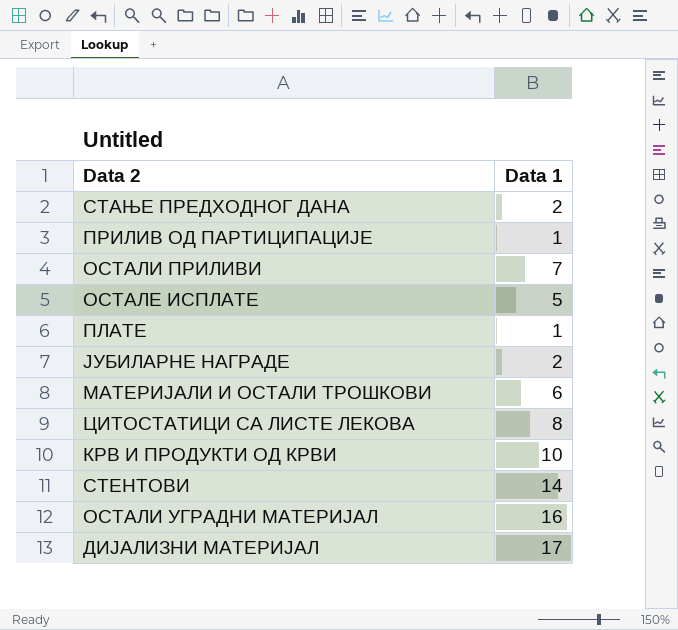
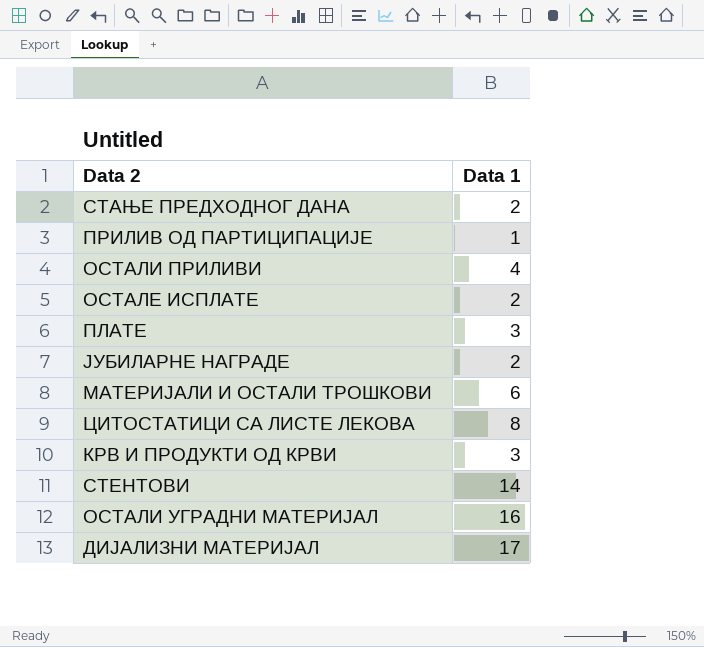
ОСТАЛИ ПРИЛИВИ | Data 1: 7 -> 4
ОСТАЛЕ ИСПЛАТЕ | Data 1: 5 -> 2
ПЛАТЕ | Data 1: 1 -> 3
КРВ И ПРОДУКТИ ОД КРВИ | Data 1: 10 -> 3

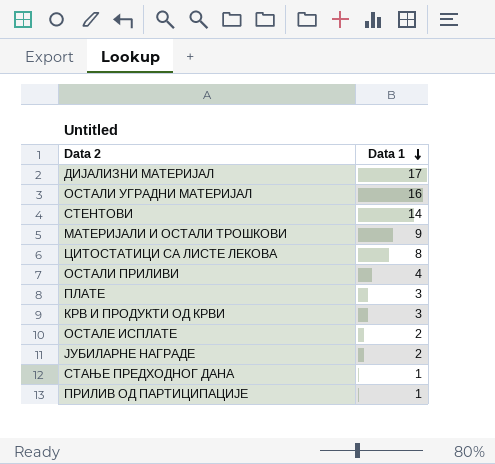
row order: none -> Data 1 descending
МАТЕРИЈАЛИ И ОСТАЛИ ТРОШКОВИ | Data 1: 6 -> 9
СТАЊЕ ПРЕДХОДНОГ ДАНА | Data 1: 2 -> 1

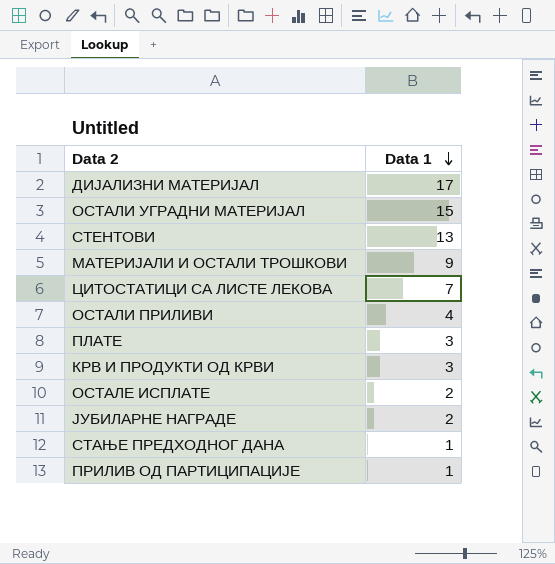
ОСТАЛИ УГРАДНИ МАТЕРИЈАЛ | Data 1: 16 -> 15
СТЕНТОВИ | Data 1: 14 -> 13
ЦИТОСТАТИЦИ СА ЛИСТЕ ЛЕКОВА | Data 1: 8 -> 7

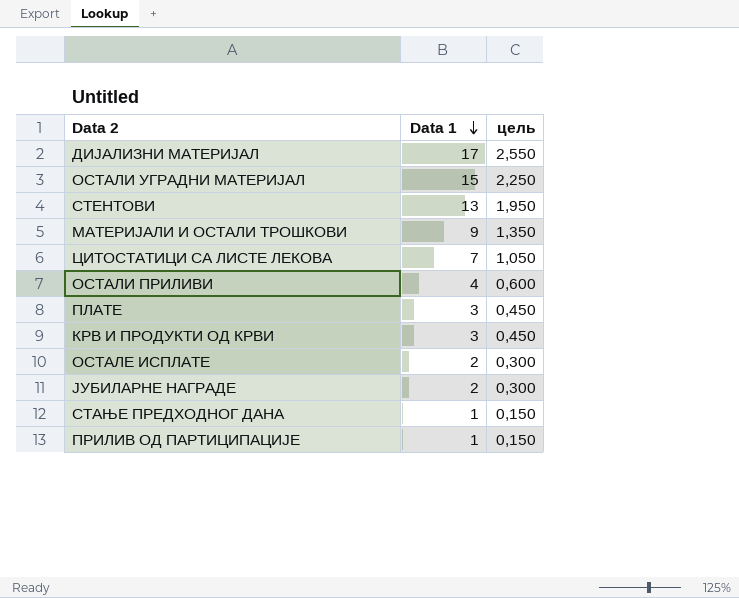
column цель | formula: none -> [Data 1] * 0,15

